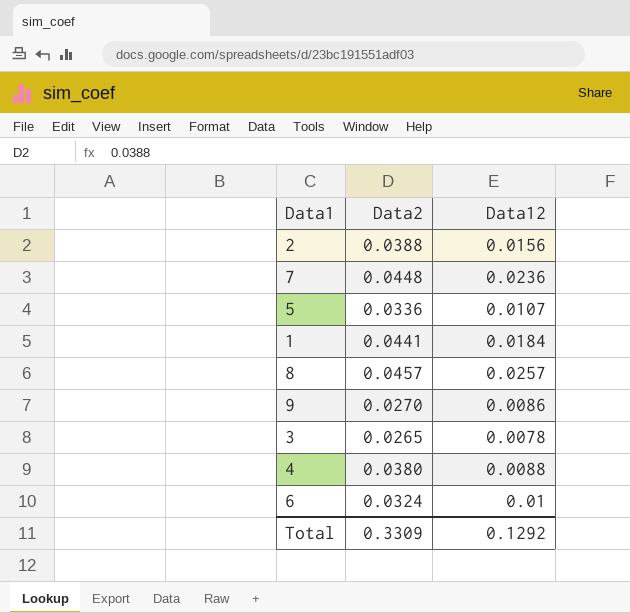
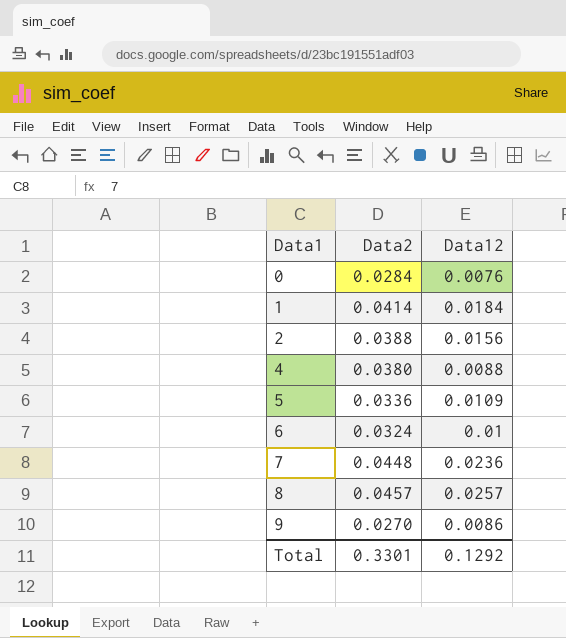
row order: none -> Data1 ascending
row 3: 0.0265 | 0.0078 -> none
row 0: none -> 0.0284 | 0.0076
1 | Data2: 0.0441 -> 0.0414
5 | Data12: 0.0107 -> 0.0109
Total | Data2: 0.3309 -> 0.3301

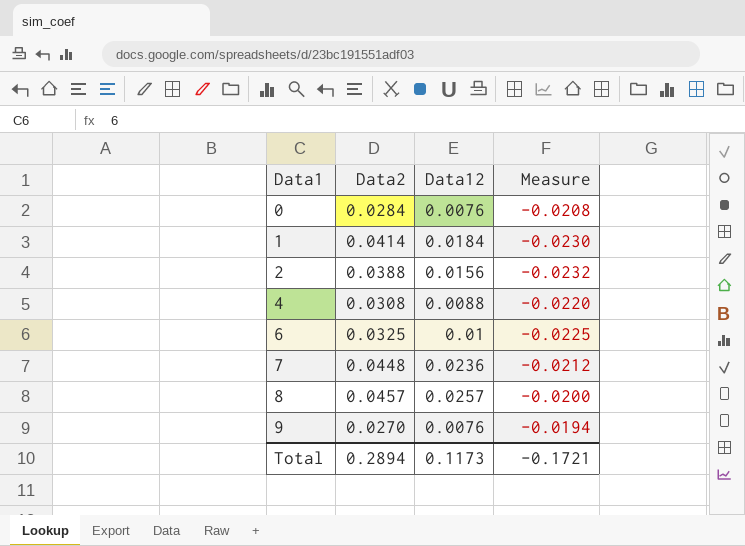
column Measure | formula: none -> [Data12] - [Data2]
row 5: 0.0336 | 0.0109 -> none
4 | Data2: 0.0380 -> 0.0308
6 | Data2: 0.0324 -> 0.0325
9 | Data12: 0.0086 -> 0.0076
Total | Data2: 0.3301 -> 0.2894
Total | Data12: 0.1292 -> 0.1173

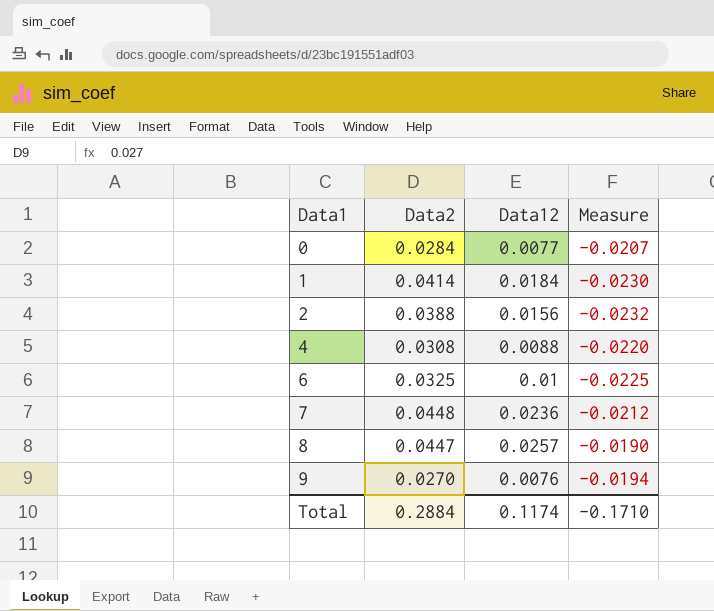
0 | Data12: 0.0076 -> 0.0077
0 | Measure: -0.0208 -> -0.0207
8 | Data2: 0.0457 -> 0.0447
8 | Measure: -0.0200 -> -0.0190
Total | Data2: 0.2894 -> 0.2884
Total | Data12: 0.1173 -> 0.1174
Total | Measure: -0.1721 -> -0.1710

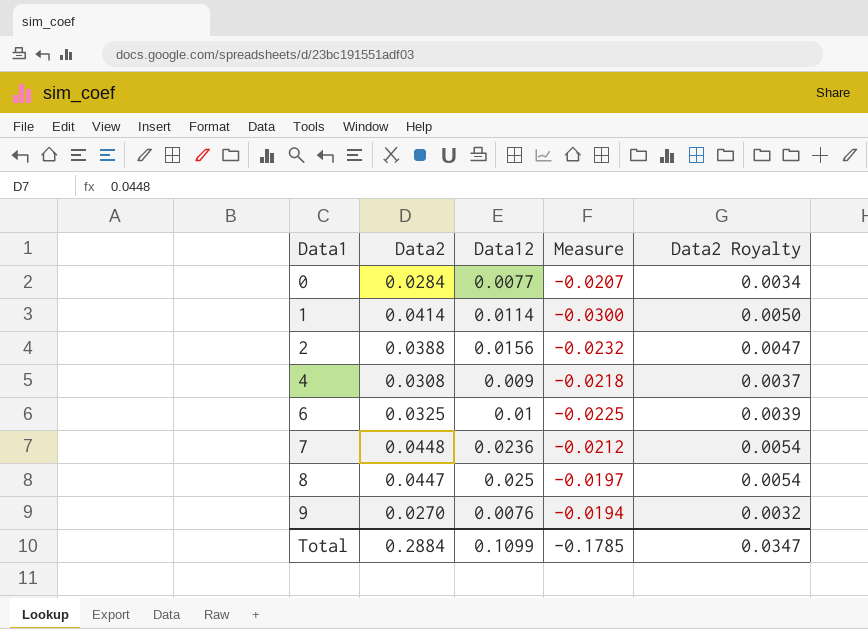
column Data2 Royalty | formula: none -> [Data2] * 0.12
1 | Data12: 0.0184 -> 0.0114
1 | Measure: -0.0230 -> -0.0300
4 | Data12: 0.0088 -> 0.009
4 | Measure: -0.0220 -> -0.0218
8 | Data12: 0.0257 -> 0.025
8 | Measure: -0.0190 -> -0.0197
Total | Data12: 0.1174 -> 0.1099
Total | Measure: -0.1710 -> -0.1785

